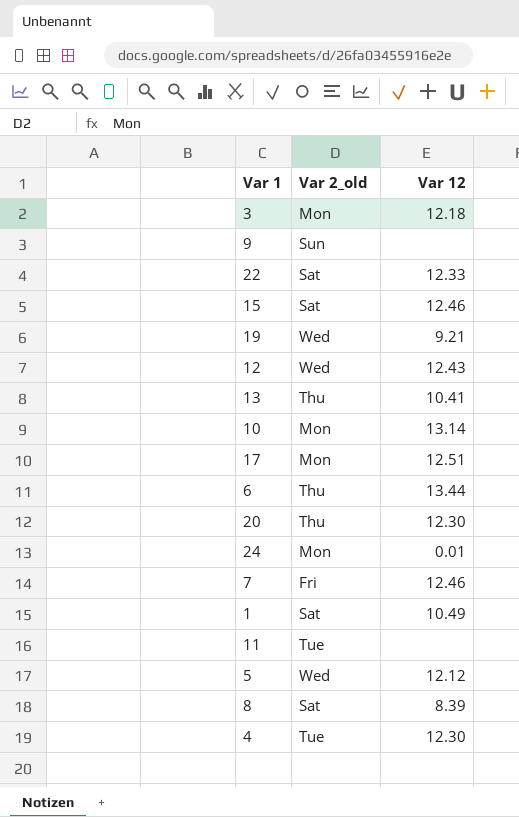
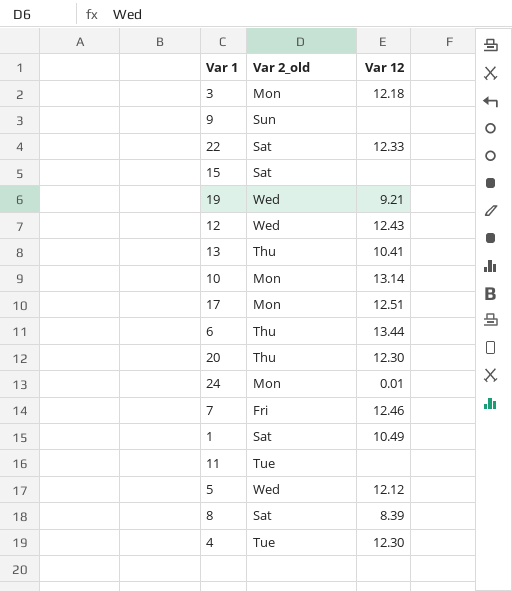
15 | Var 12: 12.46 -> none

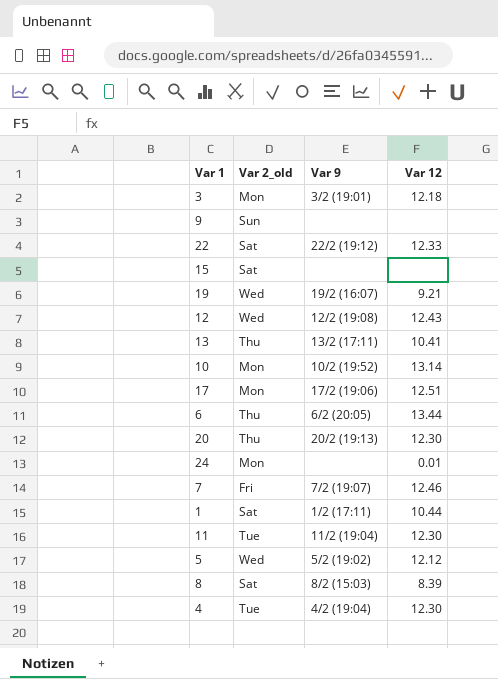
column Var 9 | position: none -> 3
1 | Var 12: 10.49 -> 10.44
11 | Var 12: none -> 12.30

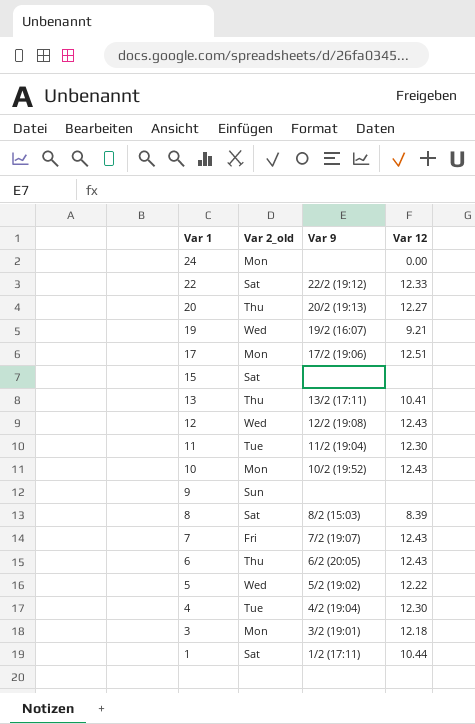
row order: none -> Var 1 descending
24 | Var 12: 0.01 -> 0.00
20 | Var 12: 12.30 -> 12.27
10 | Var 12: 13.14 -> 12.43
7 | Var 12: 12.46 -> 12.43
6 | Var 12: 13.44 -> 12.43
5 | Var 12: 12.12 -> 12.22

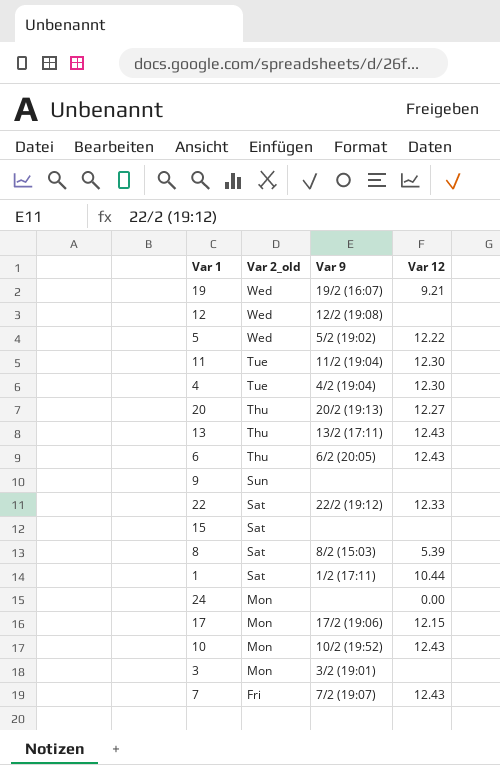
row order: Var 1 descending -> Var 2_old descending
12 | Var 12: 12.43 -> none
13 | Var 12: 10.41 -> 12.43
8 | Var 12: 8.39 -> 5.39
17 | Var 12: 12.51 -> 12.15
3 | Var 12: 12.18 -> none

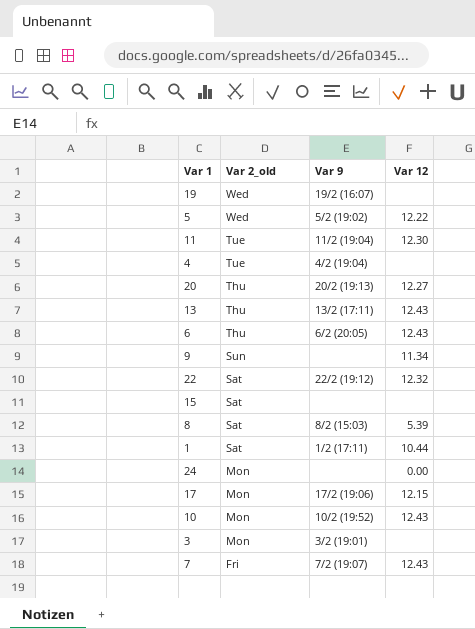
row 12: Wed | 12/2 (19:08) | none -> none
19 | Var 12: 9.21 -> none
4 | Var 12: 12.30 -> none
9 | Var 12: none -> 11.34
22 | Var 12: 12.33 -> 12.32

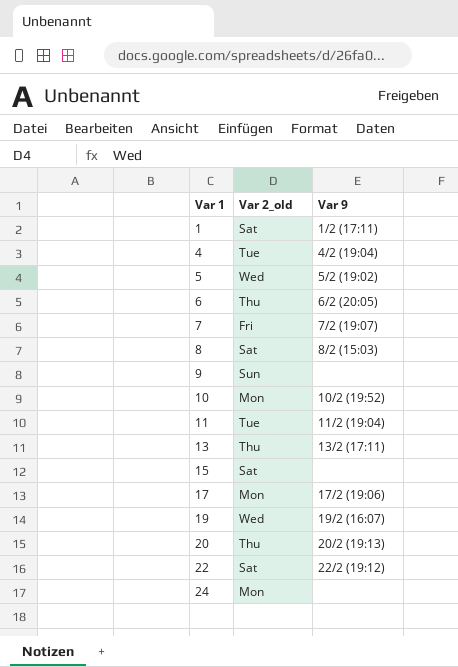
row order: Var 2_old descending -> Var 1 ascending
column Var 12 | position: 4 -> none
row 3: Mon | 3/2 (19:01) | none -> none

